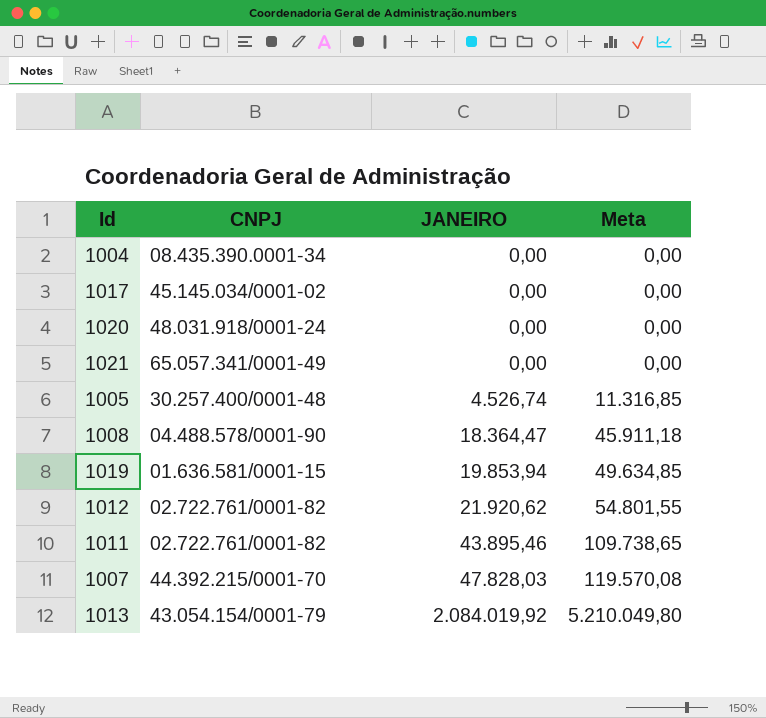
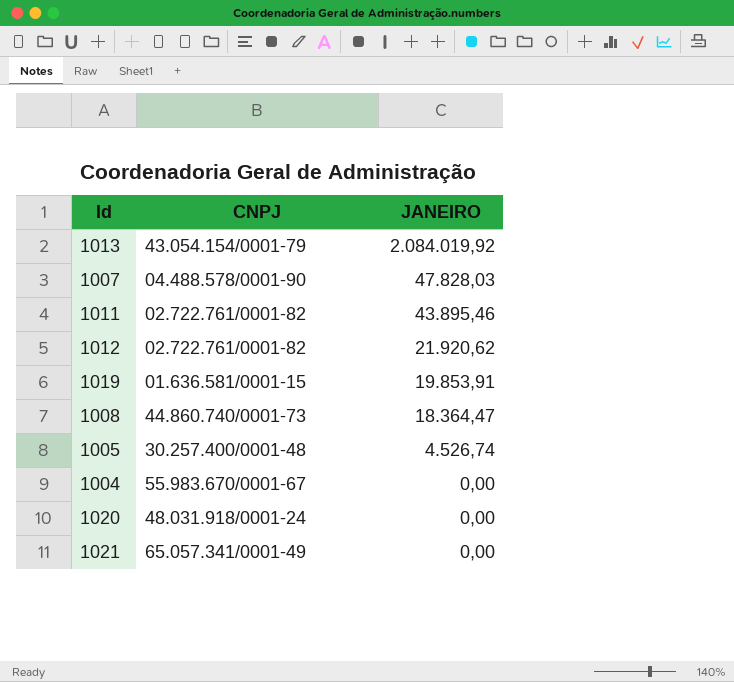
row order: JANEIRO ascending -> JANEIRO descending
column Meta | formula: [JANEIRO] * 2,5 -> none
row 1017: 45.145.034/0001-02 | 0,00 | 0,00 -> none
1007 | CNPJ: 44.392.215/0001-70 -> 04.488.578/0001-90
1019 | JANEIRO: 19.853,94 -> 19.853,91
1008 | CNPJ: 04.488.578/0001-90 -> 44.860.740/0001-73
1004 | CNPJ: 08.435.390.0001-34 -> 55.983.670/0001-67

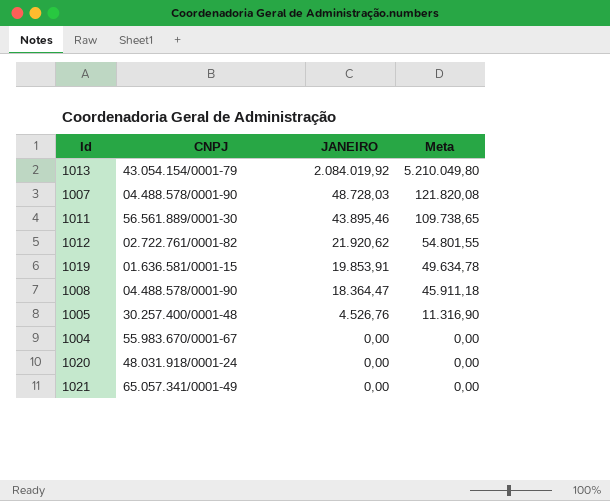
column Meta | formula: none -> [JANEIRO] * 2,5
1007 | JANEIRO: 47.828,03 -> 48.728,03
1011 | CNPJ: 02.722.761/0001-82 -> 56.561.889/0001-30
1008 | CNPJ: 44.860.740/0001-73 -> 04.488.578/0001-90
1005 | JANEIRO: 4.526,74 -> 4.526,76

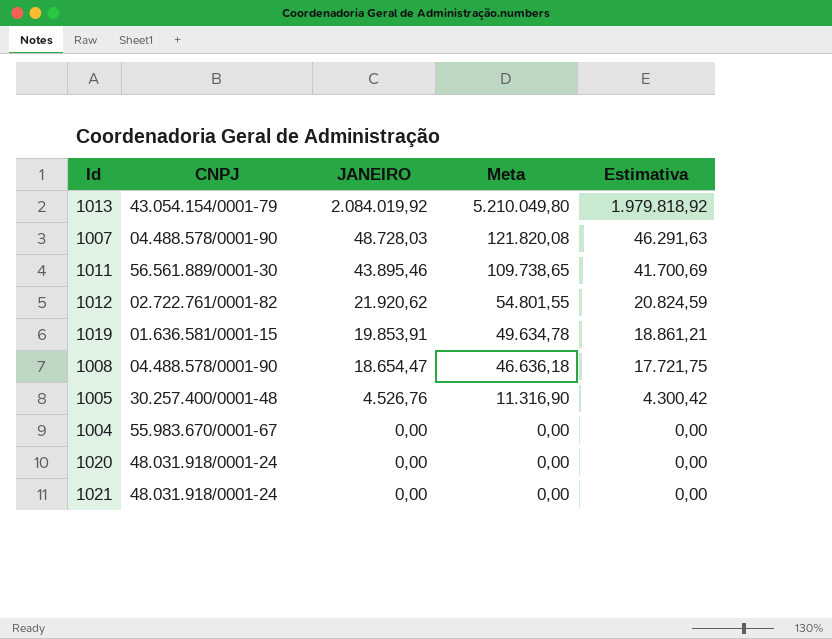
column Estimativa | formula: none -> [JANEIRO] * 0,95
1008 | JANEIRO: 18.364,47 -> 18.654,47
1008 | Meta: 45.911,18 -> 46.636,18
1021 | CNPJ: 65.057.341/0001-49 -> 48.031.918/0001-24

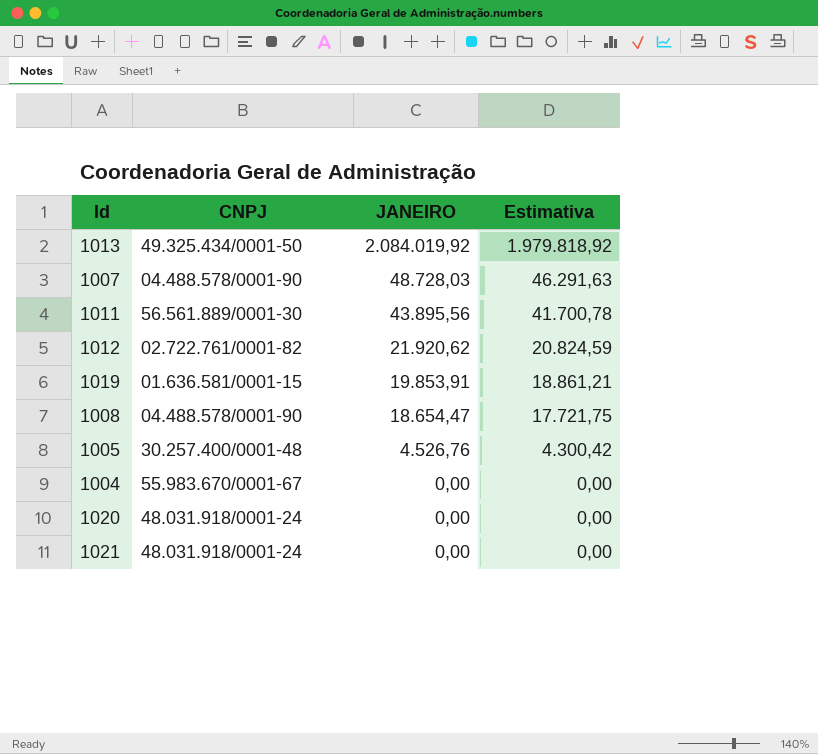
column Meta | formula: [JANEIRO] * 2,5 -> none
1013 | CNPJ: 43.054.154/0001-79 -> 49.325.434/0001-50
1011 | JANEIRO: 43.895,46 -> 43.895,56
1011 | Estimativa: 41.700,69 -> 41.700,78

